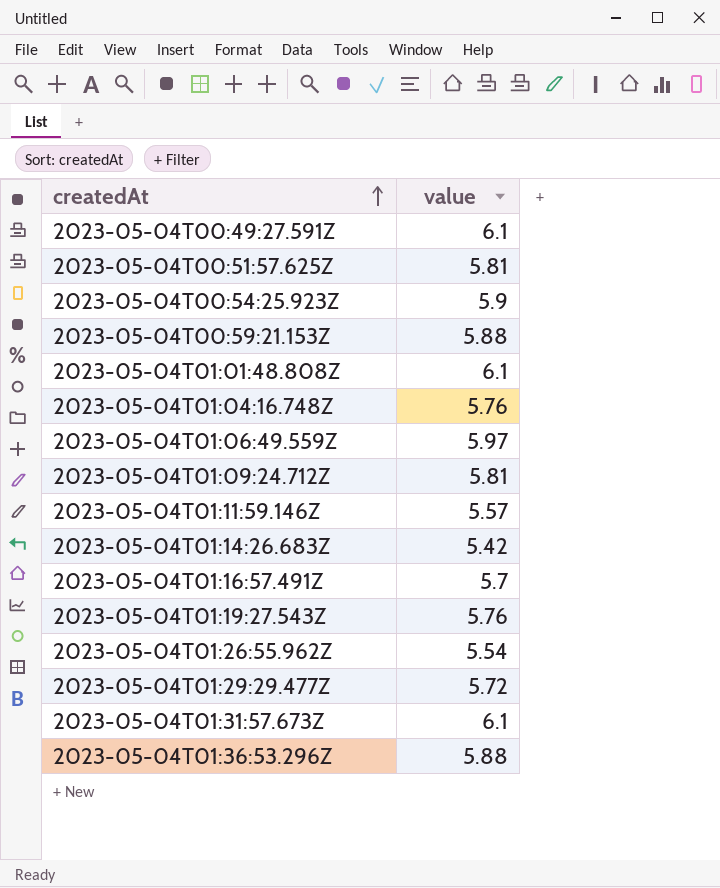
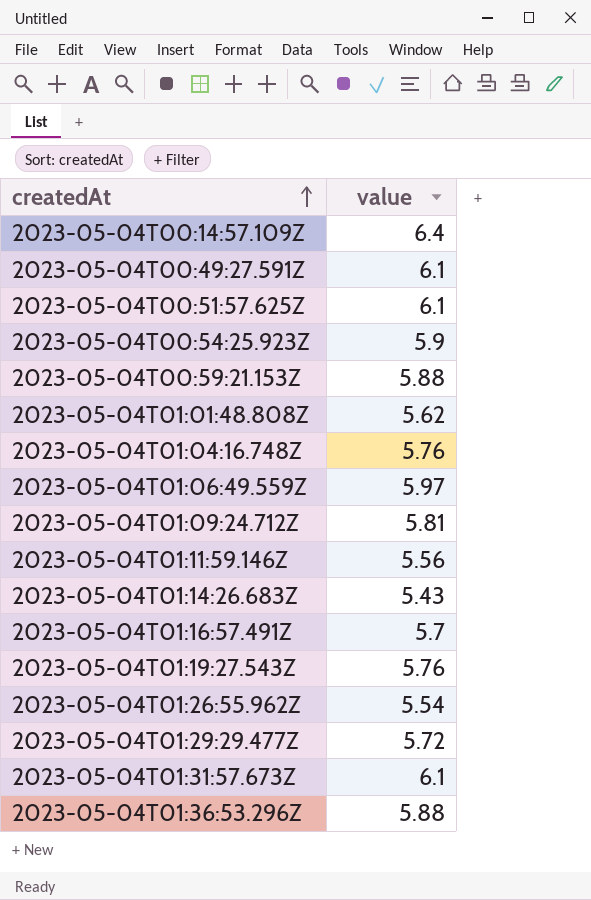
row 2023-05-04T00:14:57.109Z: none -> 6.4
2023-05-04T00:51:57.625Z | value: 5.81 -> 6.1
2023-05-04T01:01:48.808Z | value: 6.1 -> 5.62
2023-05-04T01:11:59.146Z | value: 5.57 -> 5.56
2023-05-04T01:14:26.683Z | value: 5.42 -> 5.43

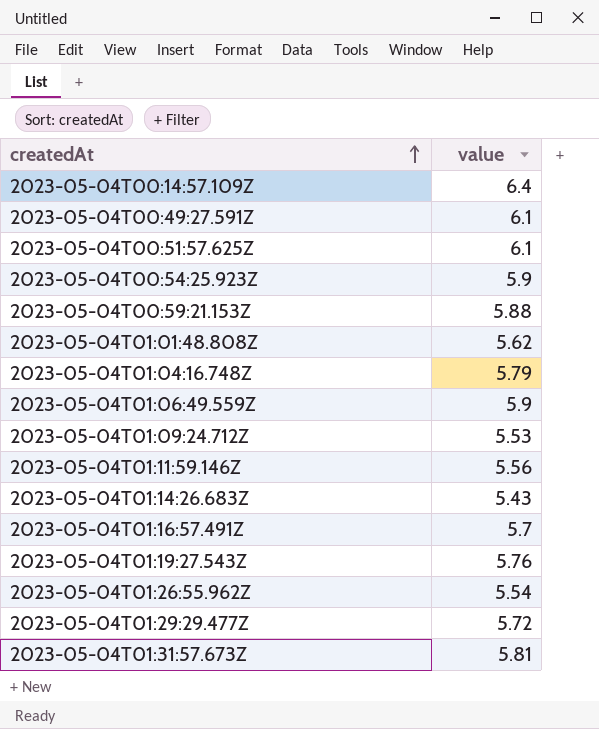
row 2023-05-04T01:36:53.296Z: 5.88 -> none
2023-05-04T01:04:16.748Z | value: 5.76 -> 5.79
2023-05-04T01:06:49.559Z | value: 5.97 -> 5.9
2023-05-04T01:09:24.712Z | value: 5.81 -> 5.53
2023-05-04T01:31:57.673Z | value: 6.1 -> 5.81

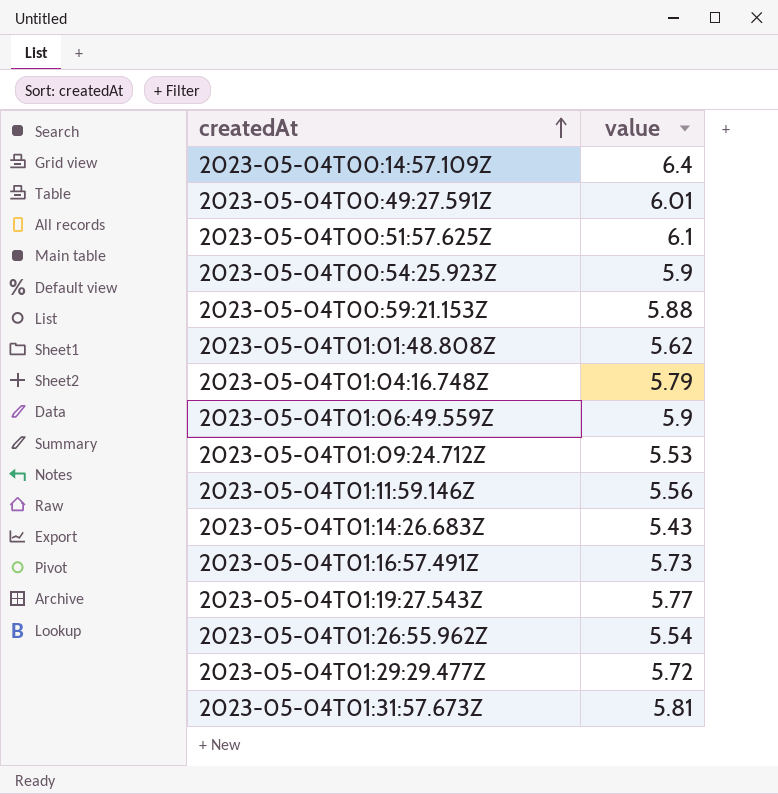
2023-05-04T00:49:27.591Z | value: 6.1 -> 6.01
2023-05-04T01:16:57.491Z | value: 5.7 -> 5.73
2023-05-04T01:19:27.543Z | value: 5.76 -> 5.77

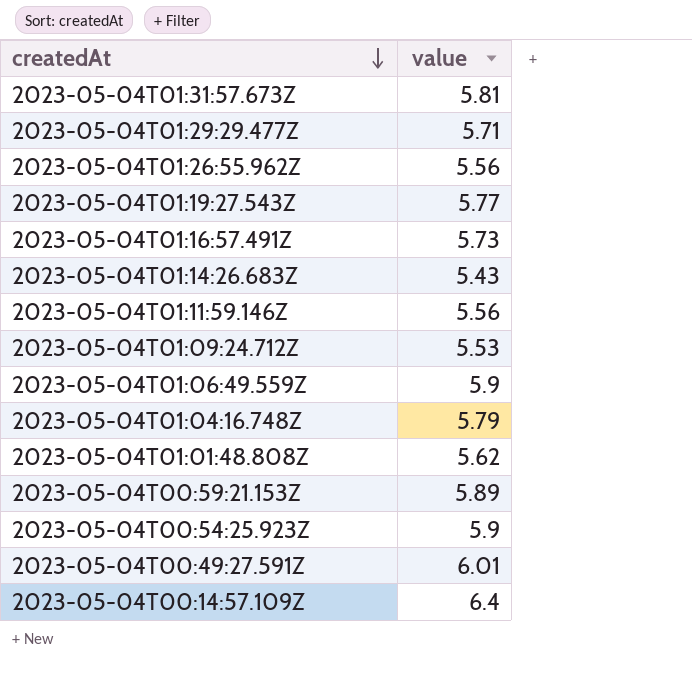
row order: createdAt ascending -> createdAt descending
row 2023-05-04T00:51:57.625Z: 6.1 -> none
2023-05-04T01:29:29.477Z | value: 5.72 -> 5.71
2023-05-04T01:26:55.962Z | value: 5.54 -> 5.56
2023-05-04T00:59:21.153Z | value: 5.88 -> 5.89

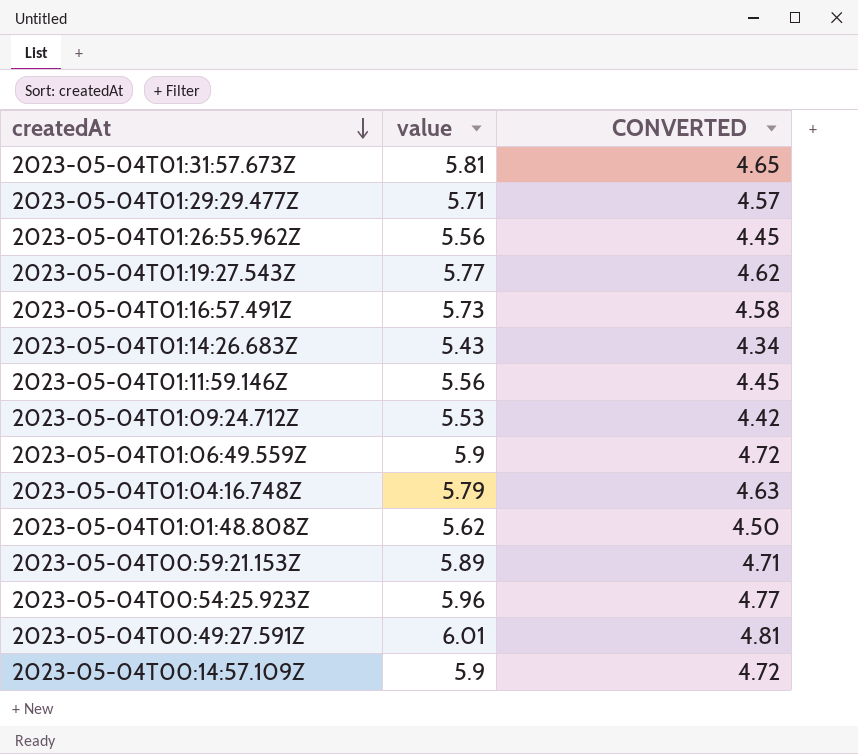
column CONVERTED | formula: none -> [value] * 0.8
2023-05-04T00:54:25.923Z | value: 5.9 -> 5.96
2023-05-04T00:14:57.109Z | value: 6.4 -> 5.9

